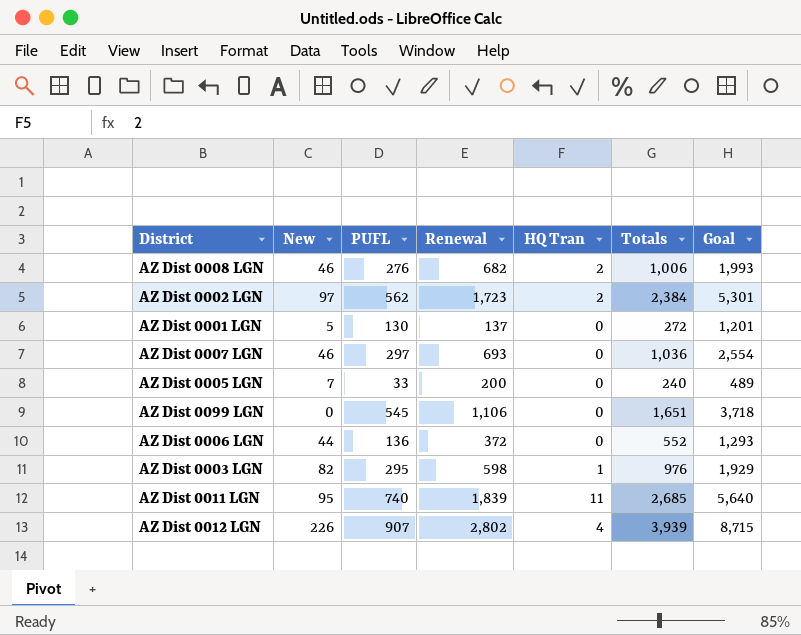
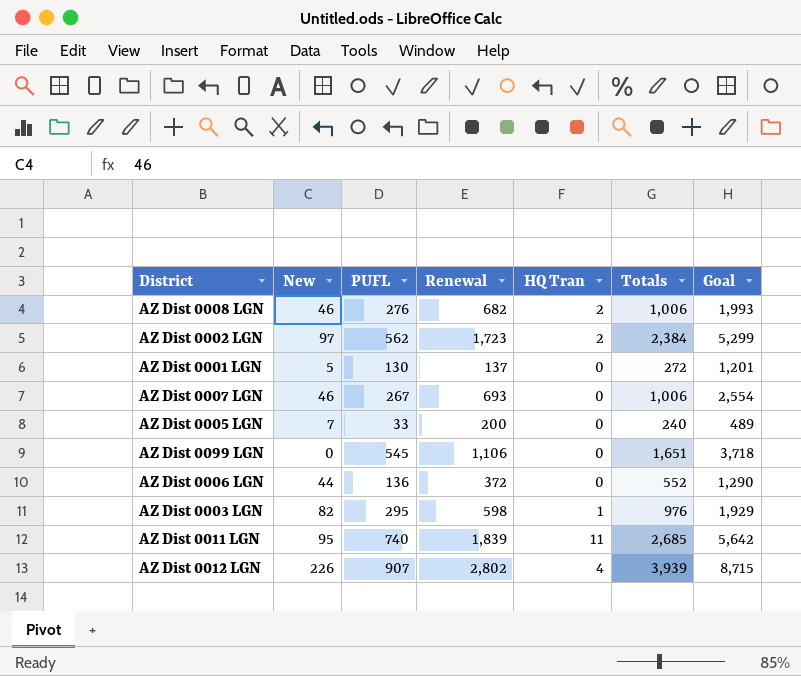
AZ Dist 0002 LGN | Goal: 5,301 -> 5,299
AZ Dist 0007 LGN | PUFL: 297 -> 267
AZ Dist 0007 LGN | Totals: 1,036 -> 1,006
AZ Dist 0006 LGN | Goal: 1,293 -> 1,290
AZ Dist 0011 LGN | Goal: 5,640 -> 5,642

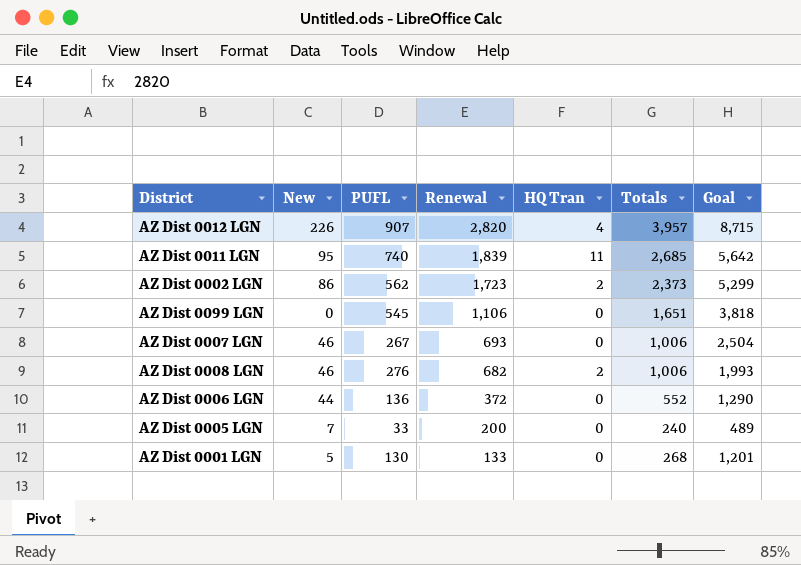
row order: none -> Renewal descending
row AZ Dist 0003 LGN: 82 | 295 | 598 | 1 | 976 | 1,929 -> none
AZ Dist 0012 LGN | Renewal: 2,802 -> 2,820
AZ Dist 0012 LGN | Totals: 3,939 -> 3,957
AZ Dist 0002 LGN | New: 97 -> 86
AZ Dist 0002 LGN | Totals: 2,384 -> 2,373
AZ Dist 0099 LGN | Goal: 3,718 -> 3,818
AZ Dist 0007 LGN | Goal: 2,554 -> 2,504
AZ Dist 0001 LGN | Renewal: 137 -> 133
AZ Dist 0001 LGN | Totals: 272 -> 268

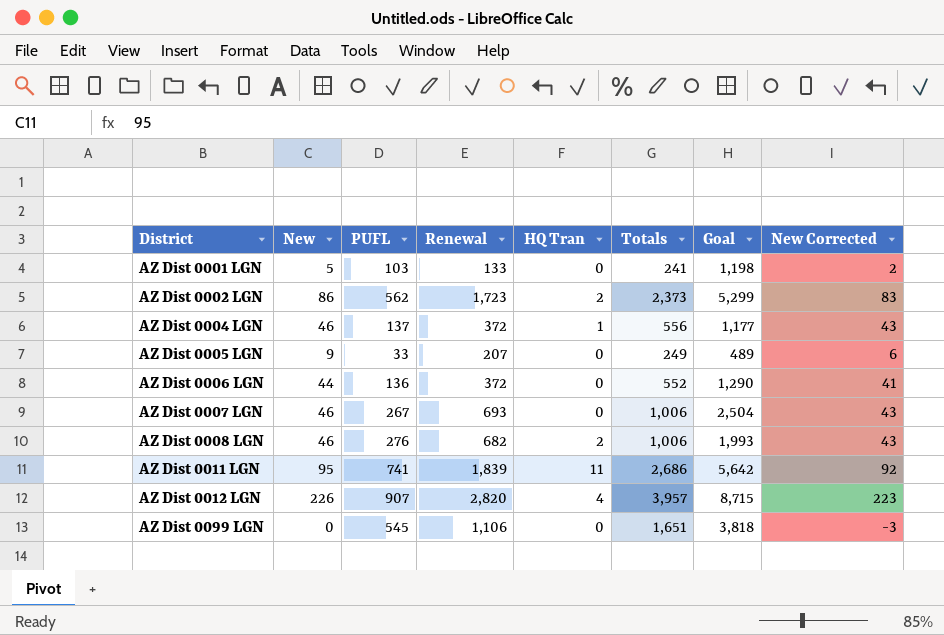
row order: Renewal descending -> District ascending
column New Corrected | formula: none -> [New] - 3
AZ Dist 0001 LGN | PUFL: 130 -> 103
AZ Dist 0001 LGN | Totals: 268 -> 241
AZ Dist 0001 LGN | Goal: 1,201 -> 1,198
row AZ Dist 0004 LGN: none -> 46 | 137 | 372 | 1 | 556 | 1,177 | 43
AZ Dist 0005 LGN | New: 7 -> 9
AZ Dist 0005 LGN | Renewal: 200 -> 207
AZ Dist 0005 LGN | Totals: 240 -> 249
AZ Dist 0011 LGN | PUFL: 740 -> 741
AZ Dist 0011 LGN | Totals: 2,685 -> 2,686

